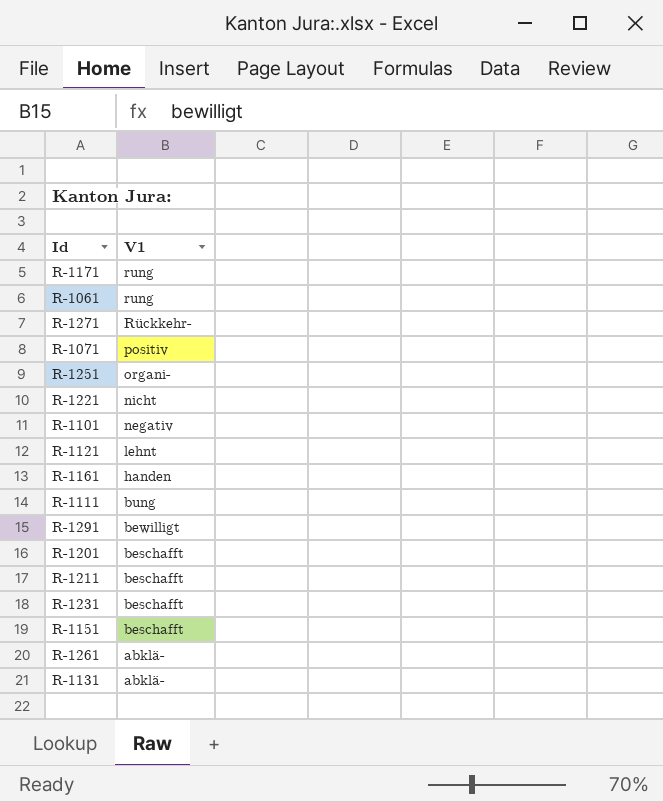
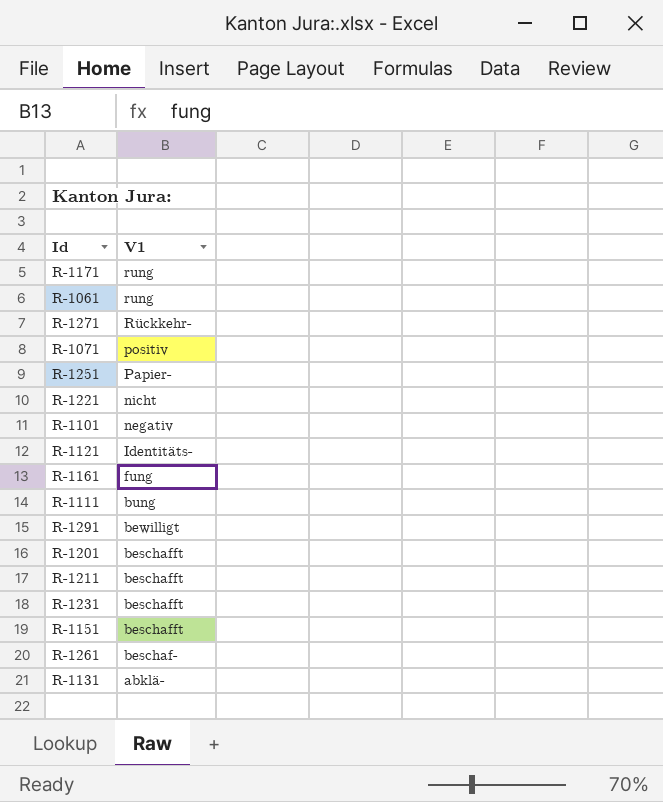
R-1251 | V1: organi- -> Papier-
R-1121 | V1: lehnt -> Identitäts-
R-1161 | V1: handen -> fung
R-1261 | V1: abklä- -> beschaf-

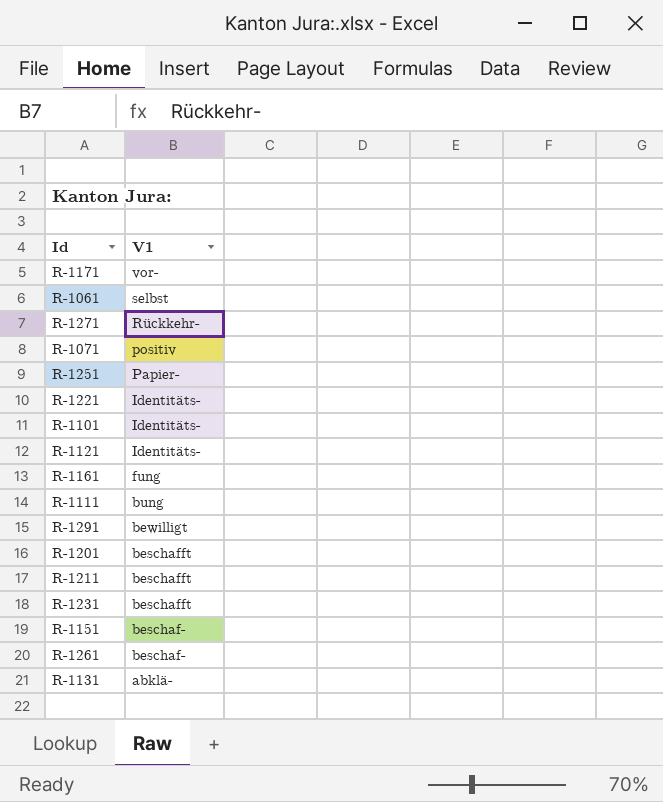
R-1171 | V1: rung -> vor-
R-1061 | V1: rung -> selbst
R-1221 | V1: nicht -> Identitäts-
R-1101 | V1: negativ -> Identitäts-
R-1151 | V1: beschafft -> beschaf-

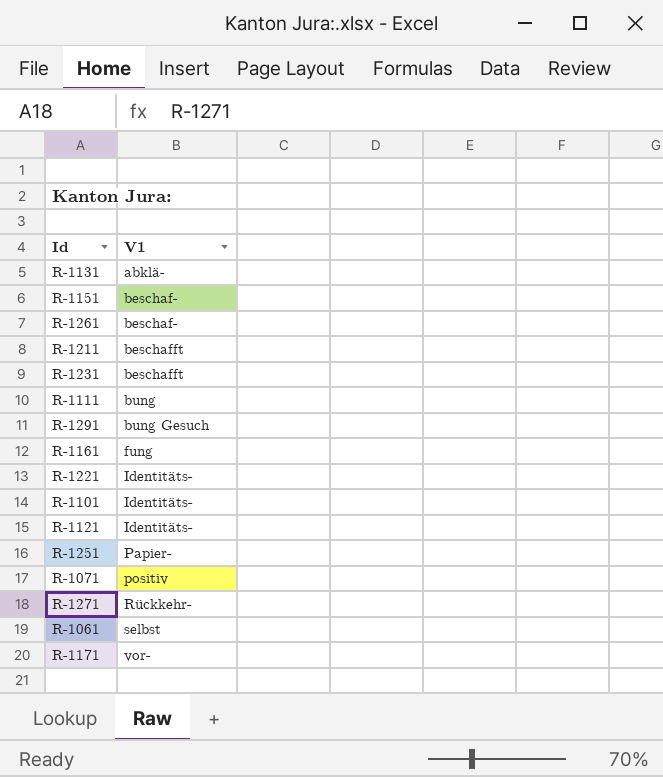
row order: V1 descending -> V1 ascending
row R-1201: beschafft -> none
R-1291 | V1: bewilligt -> bung Gesuch

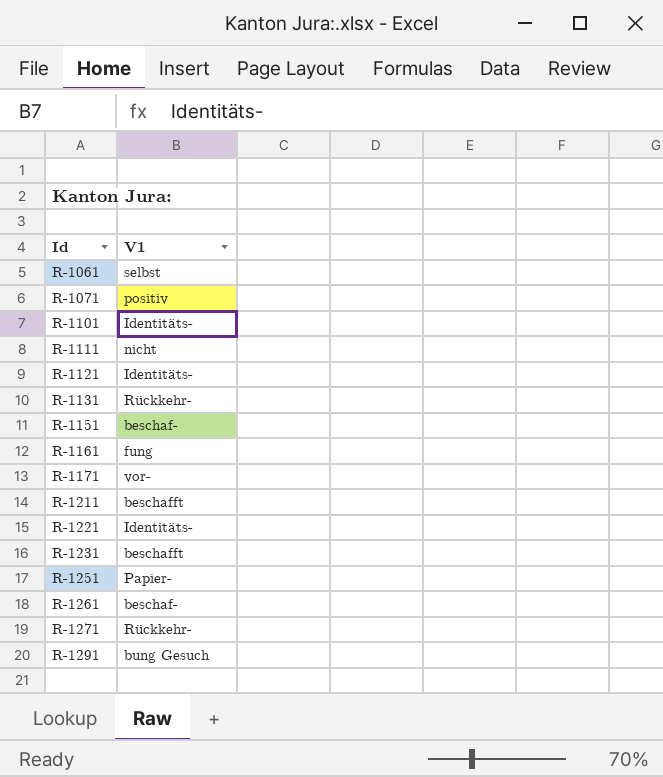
row order: V1 ascending -> Id ascending
R-1111 | V1: bung -> nicht
R-1131 | V1: abklä- -> Rückkehr-

